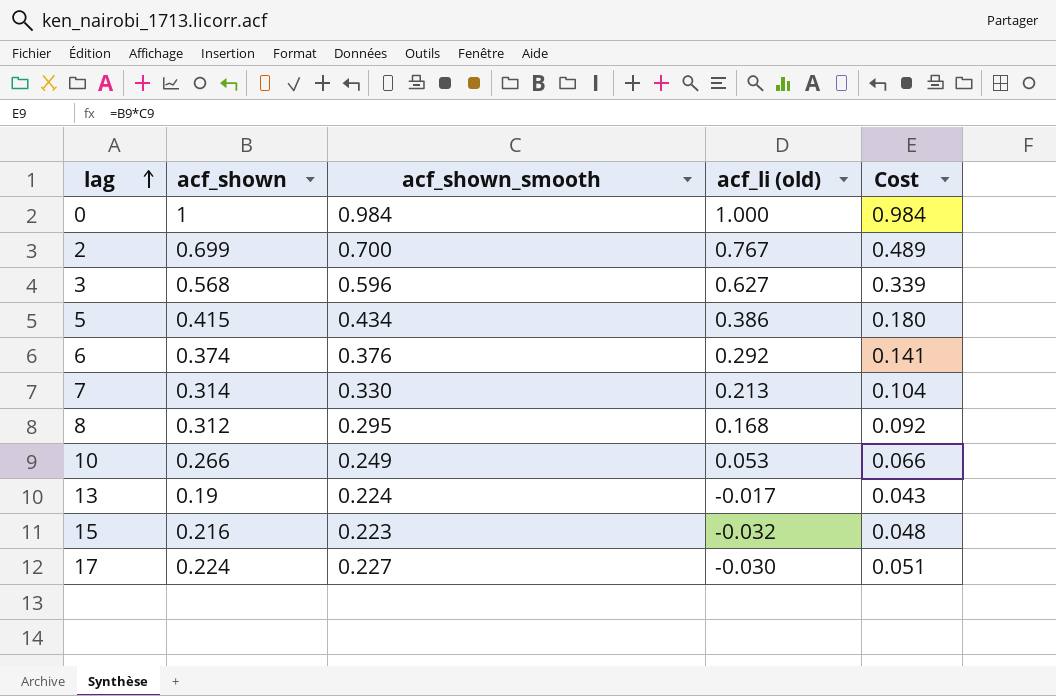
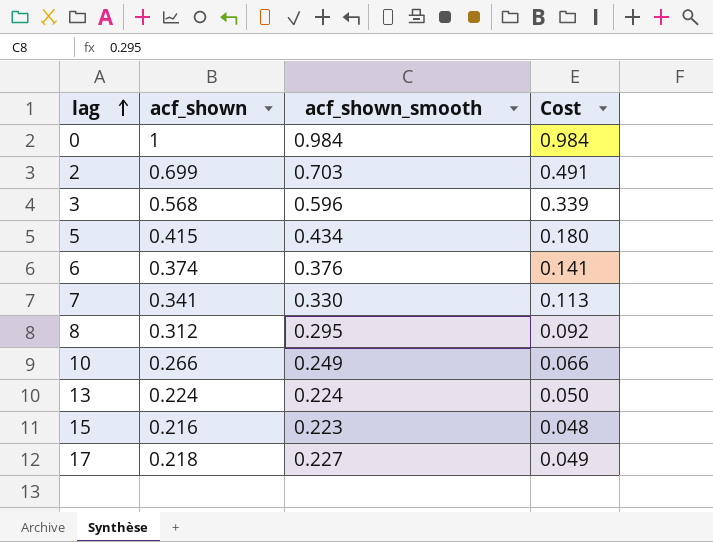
column acf_li (old) | position: 4 -> none
2 | acf_shown_smooth: 0.700 -> 0.703
2 | Cost: 0.489 -> 0.491
7 | acf_shown: 0.314 -> 0.341
7 | Cost: 0.104 -> 0.113
13 | acf_shown: 0.19 -> 0.224
13 | Cost: 0.043 -> 0.050
17 | acf_shown: 0.224 -> 0.218
17 | Cost: 0.051 -> 0.049

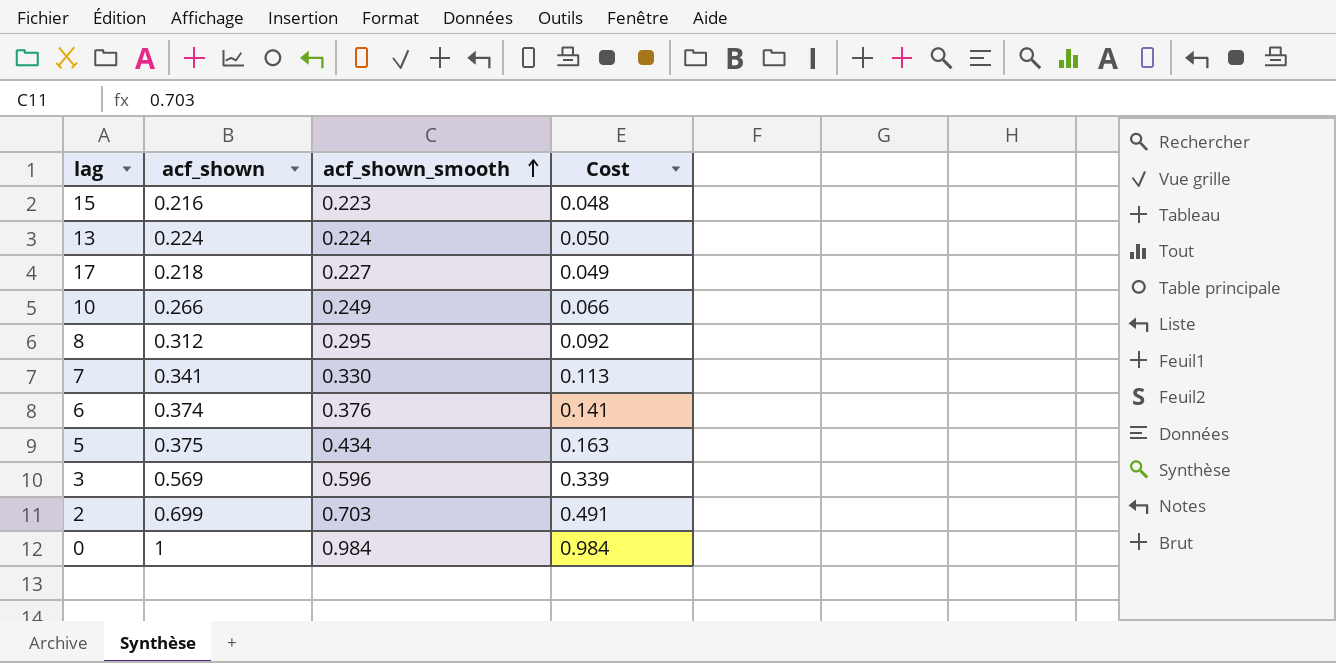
row order: lag ascending -> acf_shown_smooth ascending
5 | acf_shown: 0.415 -> 0.375
5 | Cost: 0.180 -> 0.163
3 | acf_shown: 0.568 -> 0.569

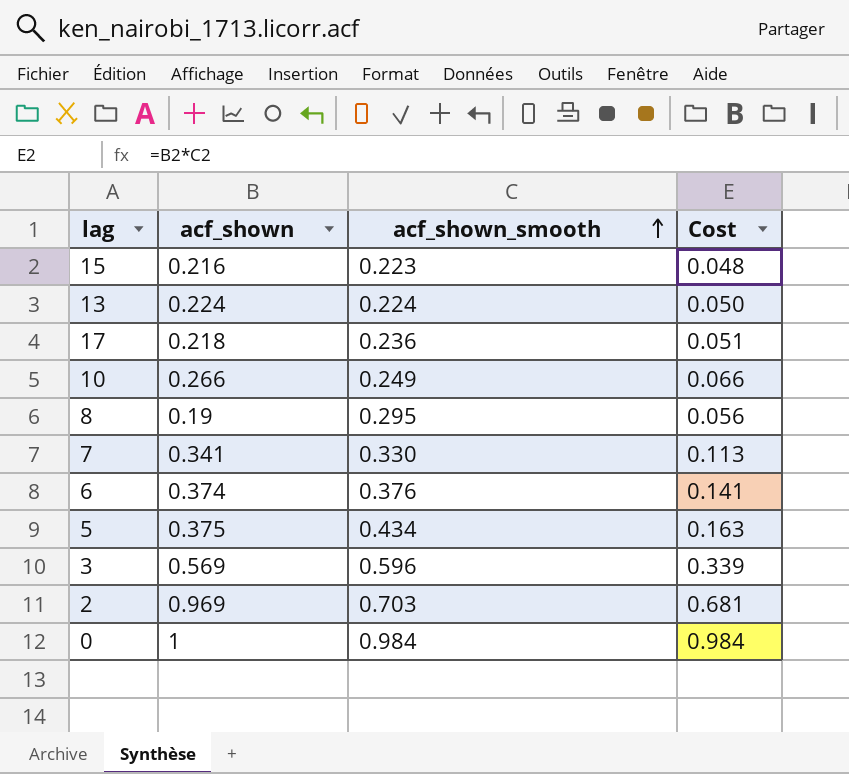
17 | acf_shown_smooth: 0.227 -> 0.236
17 | Cost: 0.049 -> 0.051
8 | acf_shown: 0.312 -> 0.19
8 | Cost: 0.092 -> 0.056
2 | acf_shown: 0.699 -> 0.969
2 | Cost: 0.491 -> 0.681

